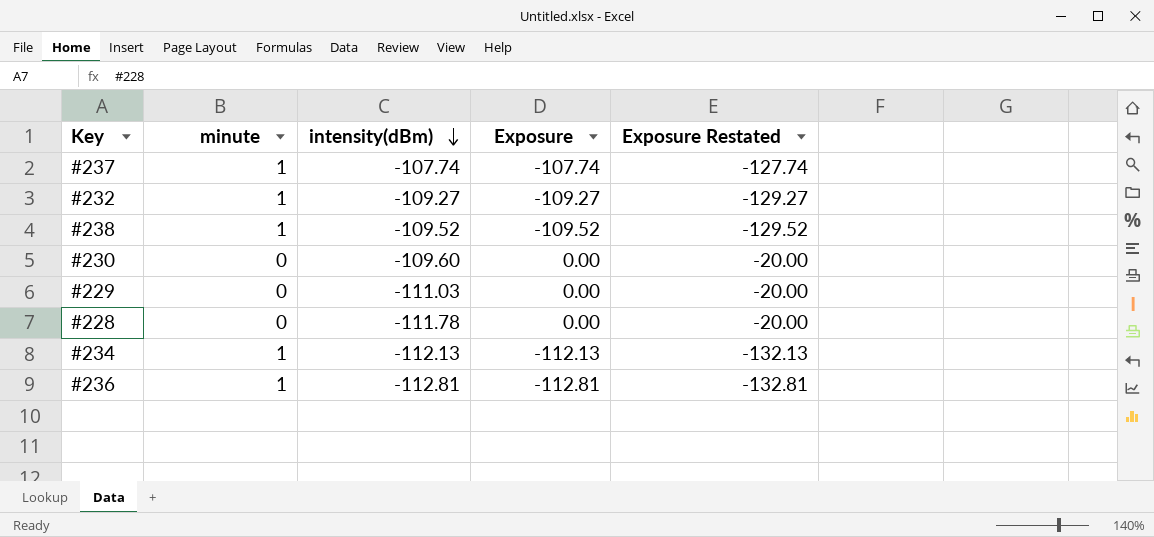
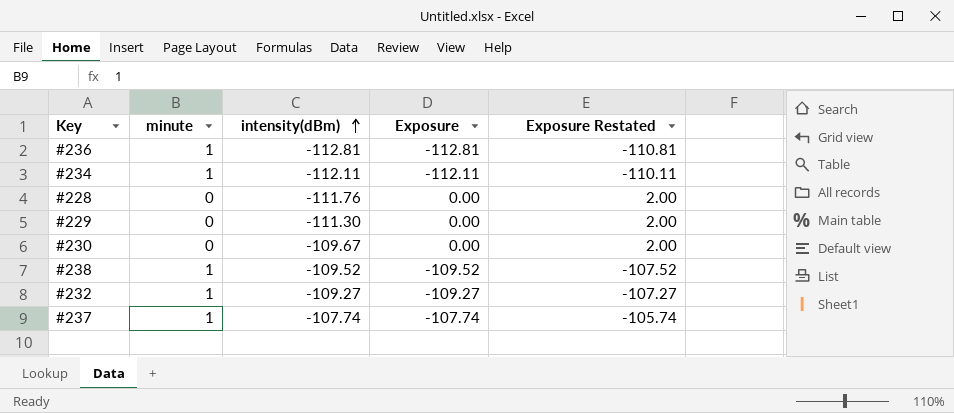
row order: intensity(dBm) descending -> intensity(dBm) ascending
column Exposure Restated | formula: [Exposure] - 20 -> [Exposure] + 2
#234 | intensity(dBm): -112.13 -> -112.11
#234 | Exposure: -112.13 -> -112.11
#228 | intensity(dBm): -111.78 -> -111.76
#229 | intensity(dBm): -111.03 -> -111.30
#230 | intensity(dBm): -109.60 -> -109.67

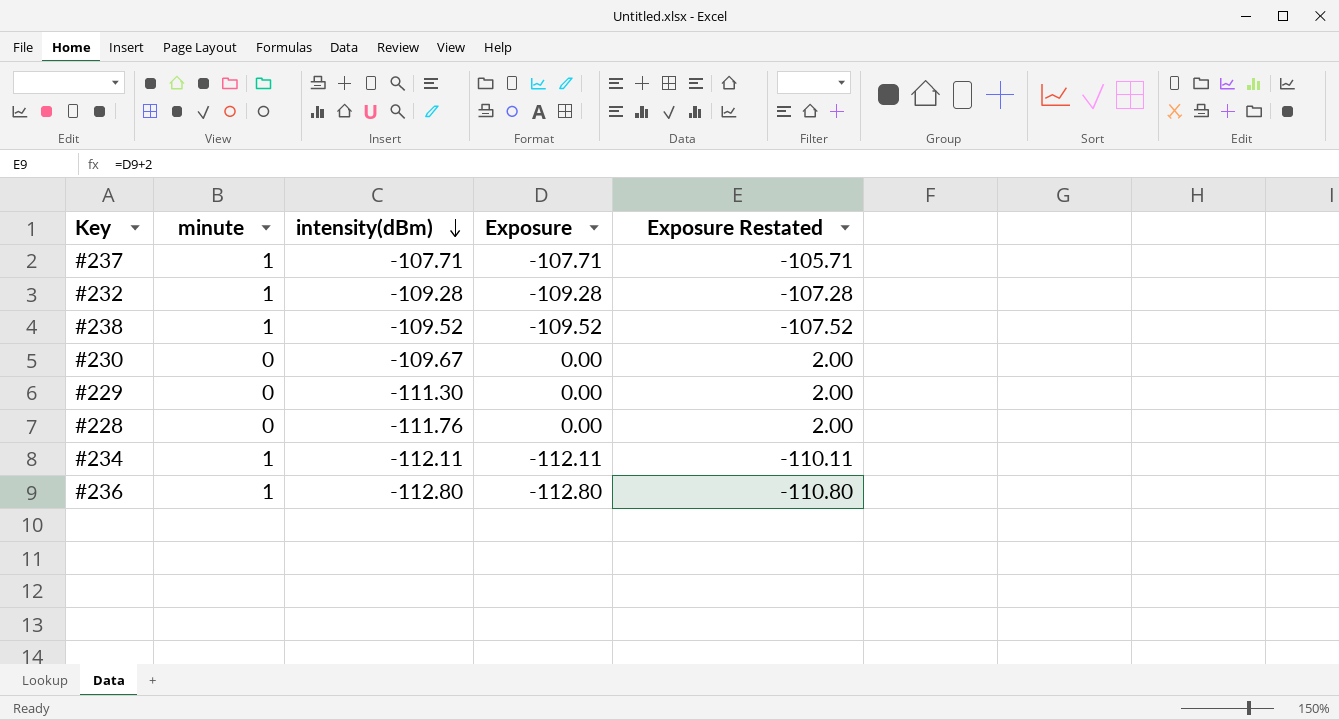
row order: intensity(dBm) ascending -> intensity(dBm) descending
#237 | intensity(dBm): -107.74 -> -107.71
#237 | Exposure: -107.74 -> -107.71
#237 | Exposure Restated: -105.74 -> -105.71
#232 | intensity(dBm): -109.27 -> -109.28
#232 | Exposure: -109.27 -> -109.28
#232 | Exposure Restated: -107.27 -> -107.28
#236 | intensity(dBm): -112.81 -> -112.80
#236 | Exposure: -112.81 -> -112.80
#236 | Exposure Restated: -110.81 -> -110.80

